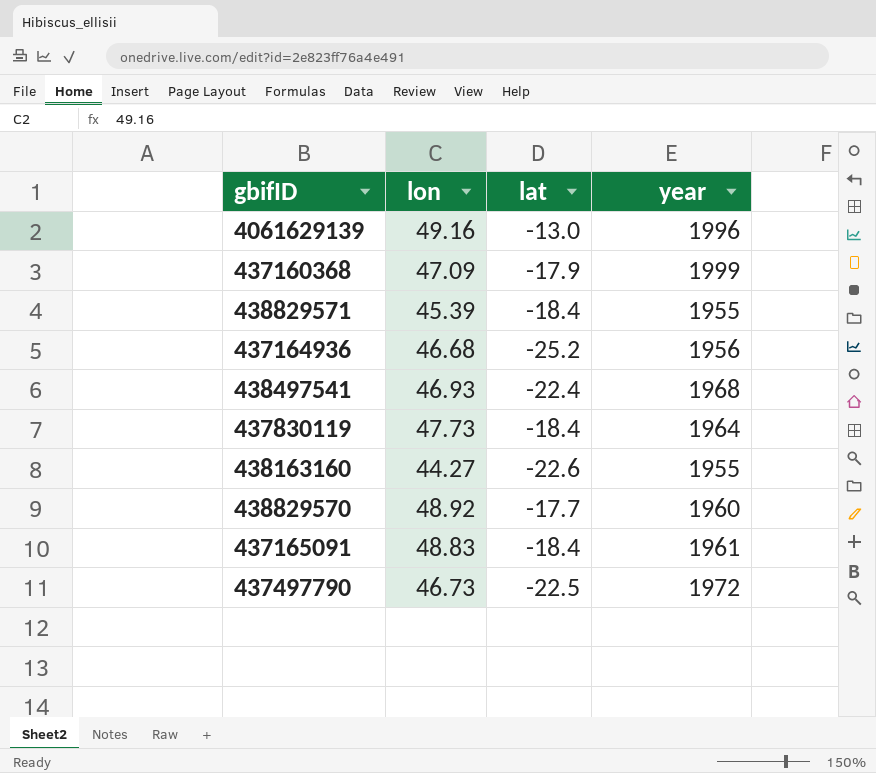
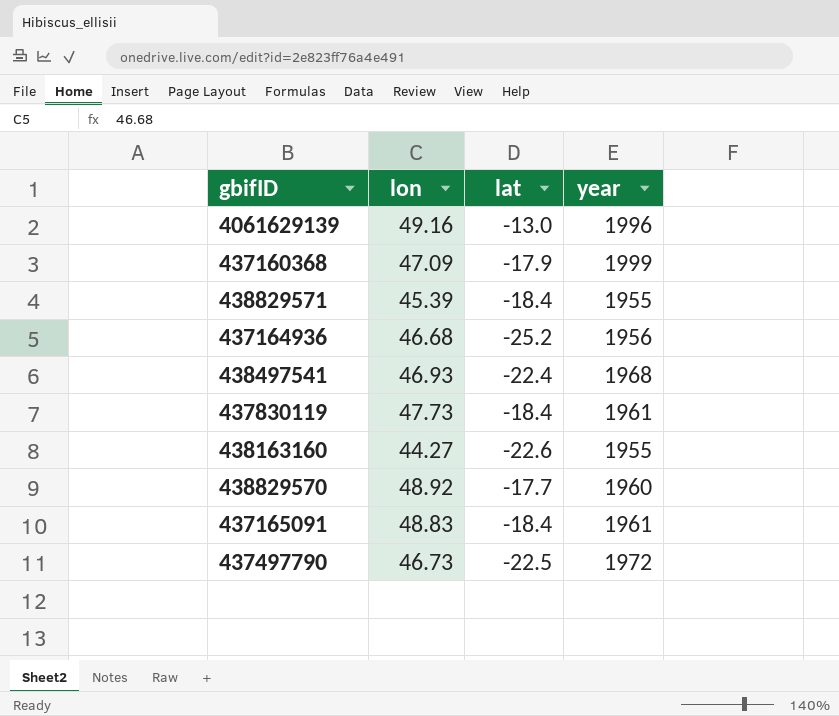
437830119 | year: 1964 -> 1961

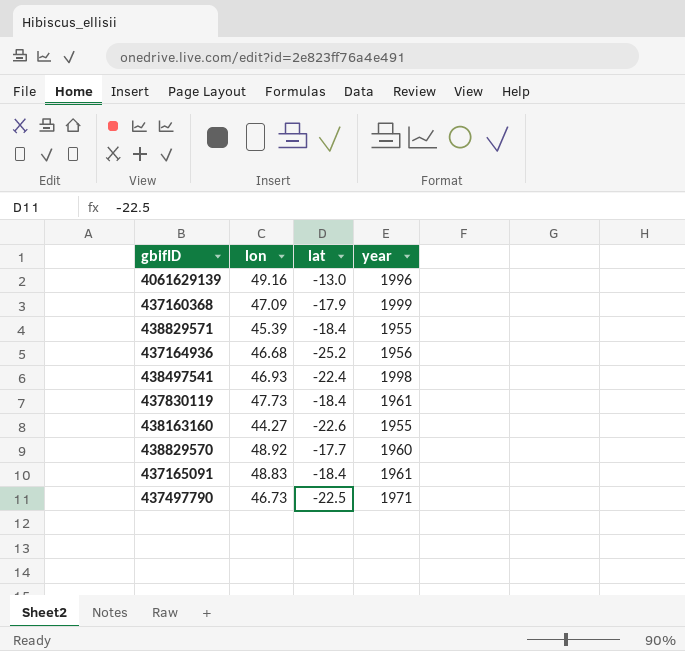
438497541 | year: 1968 -> 1998
437497790 | year: 1972 -> 1971

